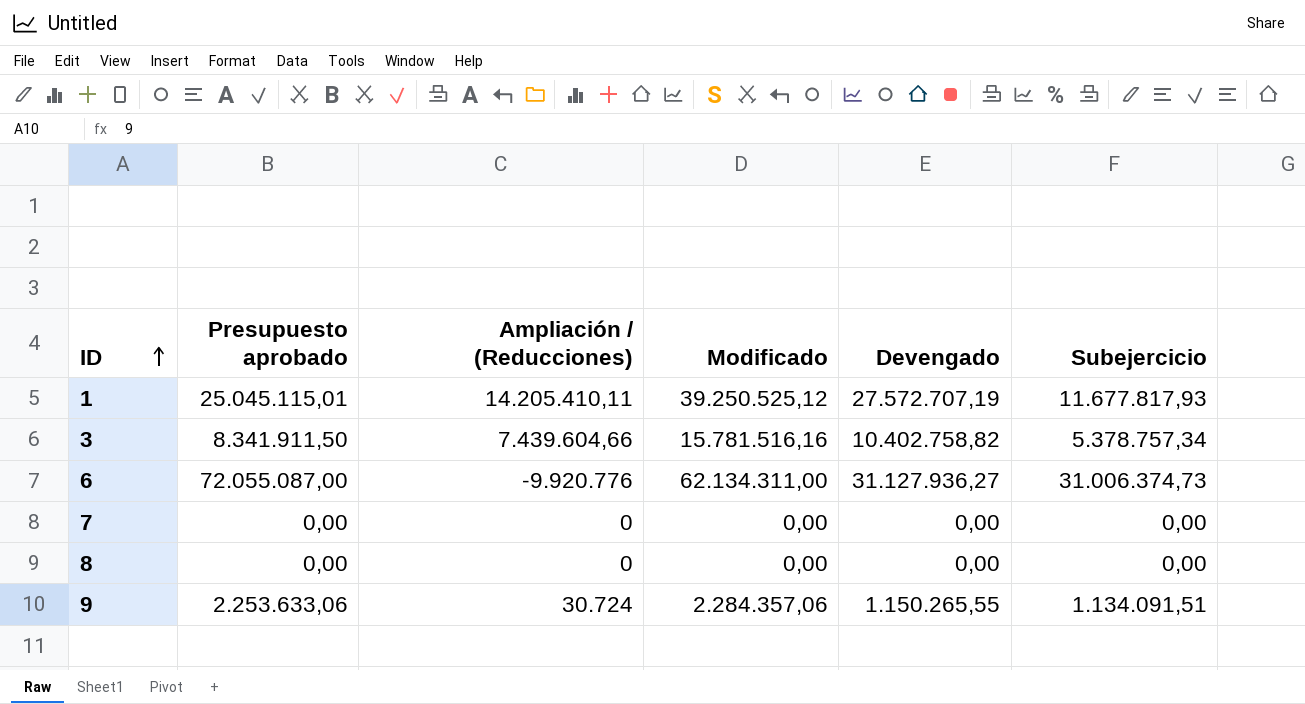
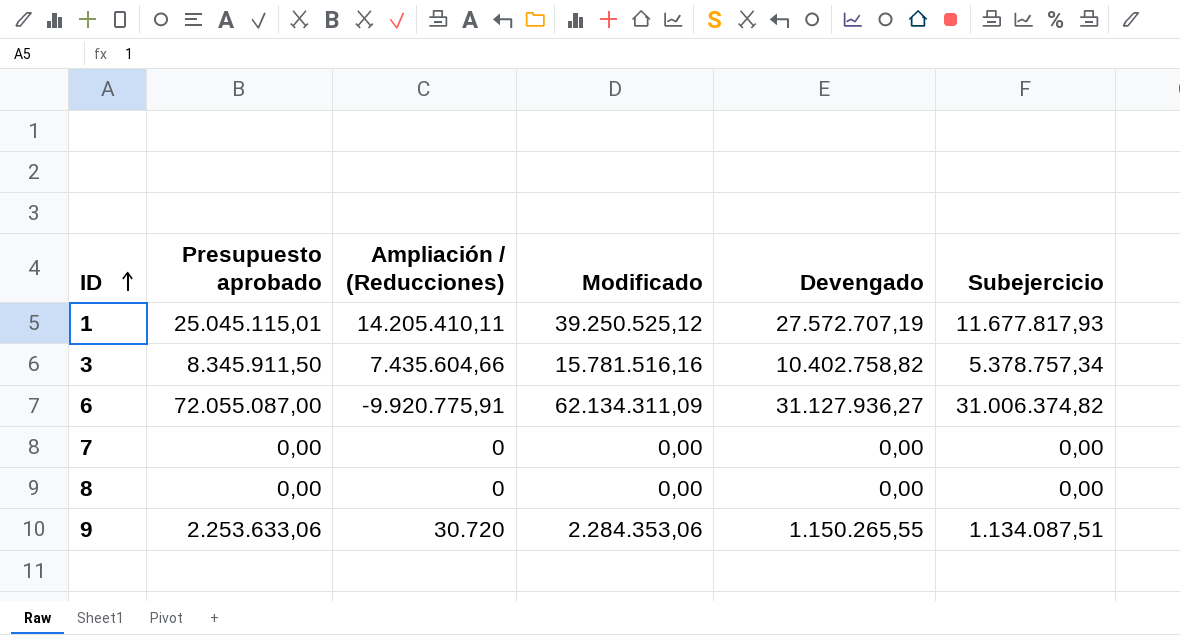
3 | Presupuesto aprobado: 8.341.911,50 -> 8.345.911,50
3 | Ampliación / (Reducciones): 7.439.604,66 -> 7.435.604,66
6 | Ampliación / (Reducciones): -9.920.776 -> -9.920.775,91
6 | Modificado: 62.134.311,00 -> 62.134.311,09
6 | Subejercicio: 31.006.374,73 -> 31.006.374,82
9 | Ampliación / (Reducciones): 30.724 -> 30.720
9 | Modificado: 2.284.357,06 -> 2.284.353,06
9 | Subejercicio: 1.134.091,51 -> 1.134.087,51

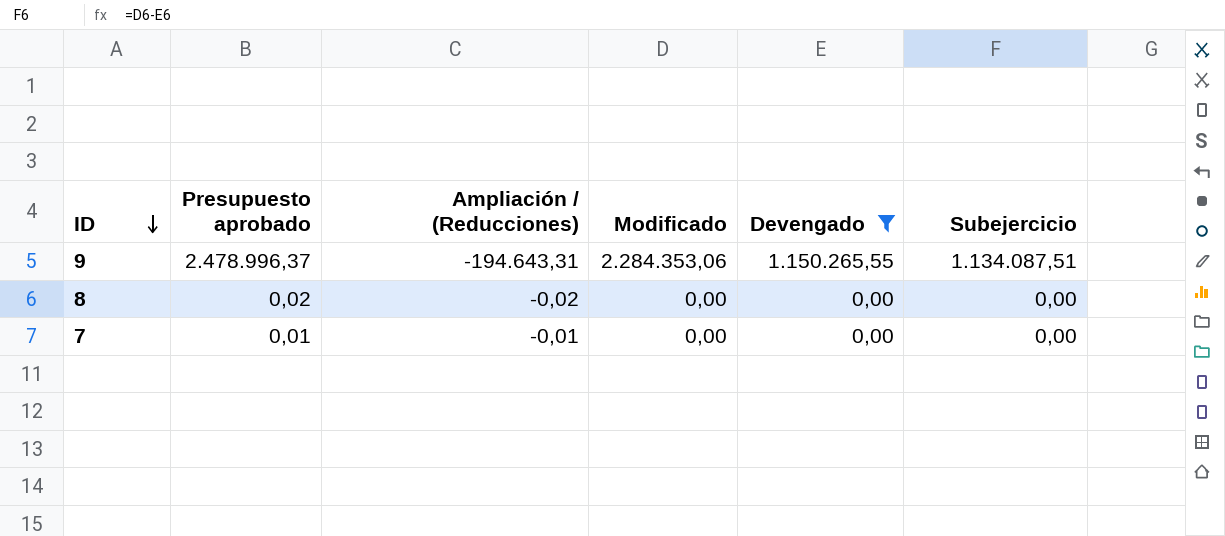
filter: none -> Devengado <= 1.150.265,55
row order: ID ascending -> ID descending
9 | Presupuesto aprobado: 2.253.633,06 -> 2.478.996,37
9 | Ampliación / (Reducciones): 30.720 -> -194.643,31
8 | Presupuesto aprobado: 0,00 -> 0,02
8 | Ampliación / (Reducciones): 0 -> -0,02
7 | Presupuesto aprobado: 0,00 -> 0,01
7 | Ampliación / (Reducciones): 0 -> -0,01

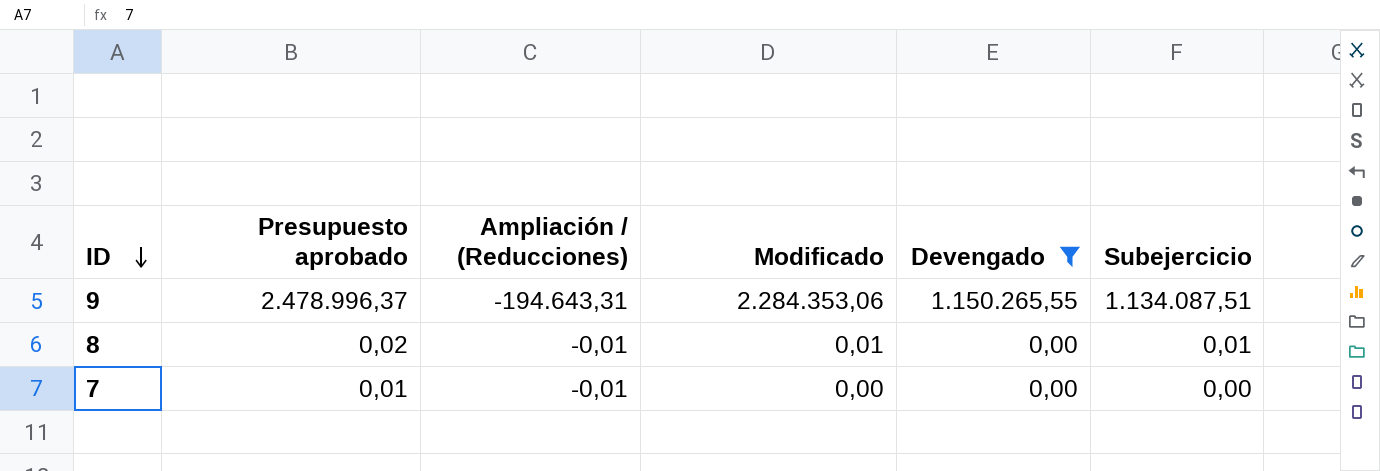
8 | Ampliación / (Reducciones): -0,02 -> -0,01
8 | Modificado: 0,00 -> 0,01
8 | Subejercicio: 0,00 -> 0,01

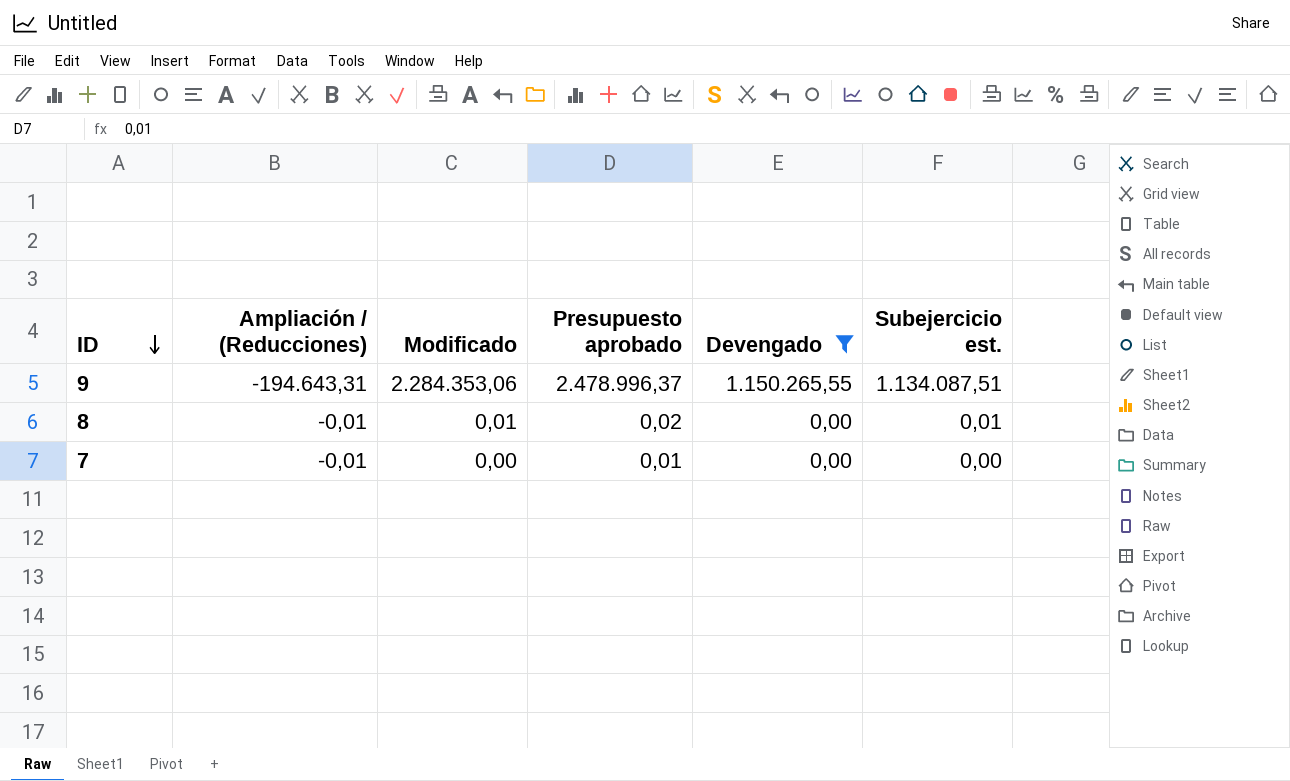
column Presupuesto aprobado | position: 2 -> 4
column name: Subejercicio -> Subejercicio est.

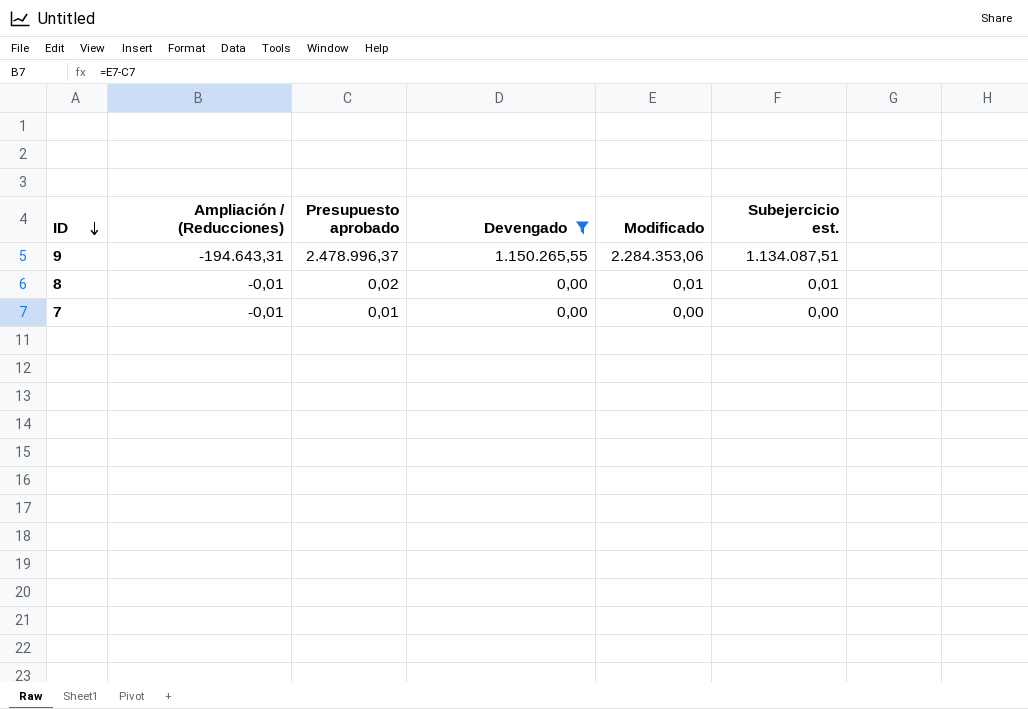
column Modificado | position: 3 -> 5

